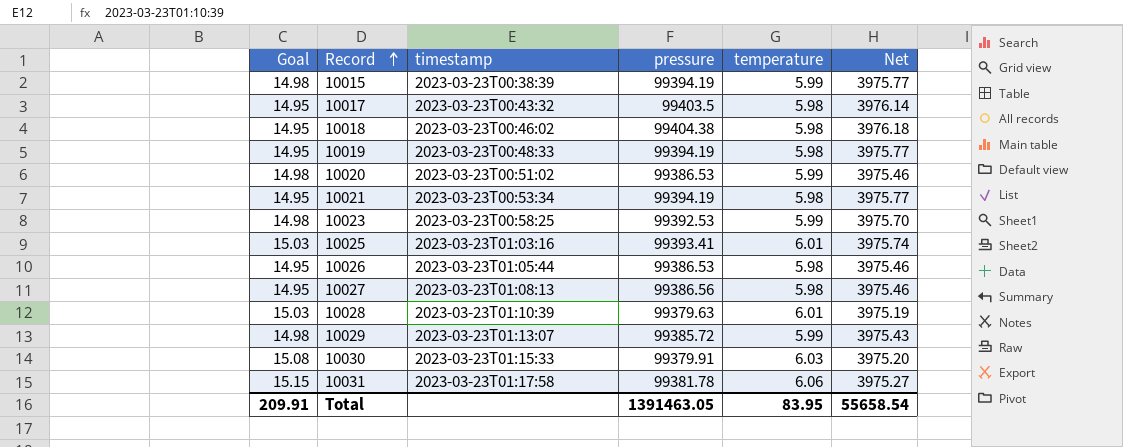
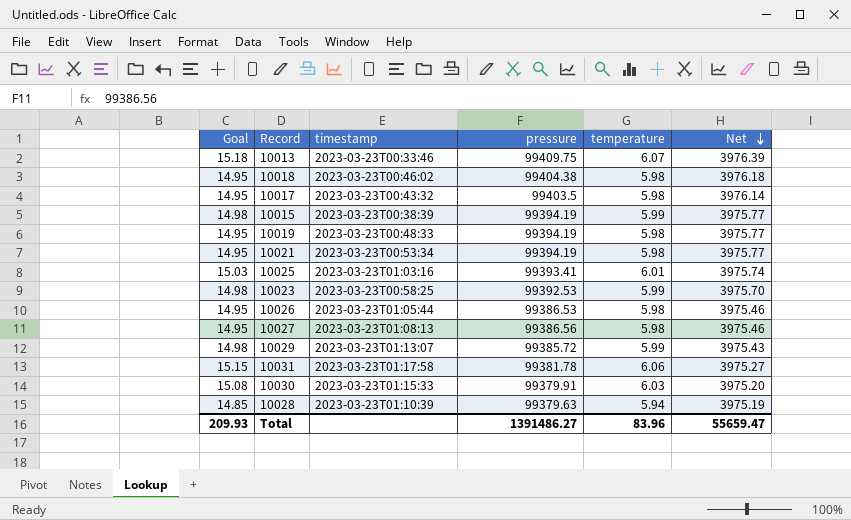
row order: Record ascending -> Net descending
row 10020: 14.98 | 2023-03-23T00:51:02 | 99386.53 | 5.99 | 3975.46 -> none
row 10013: none -> 15.18 | 2023-03-23T00:33:46 | 99409.75 | 6.07 | 3976.39
10028 | Goal: 15.03 -> 14.85
10028 | temperature: 6.01 -> 5.94
Total | Goal: 209.91 -> 209.93
Total | pressure: 1391463.05 -> 1391486.27
Total | temperature: 83.95 -> 83.96
Total | Net: 55658.54 -> 55659.47

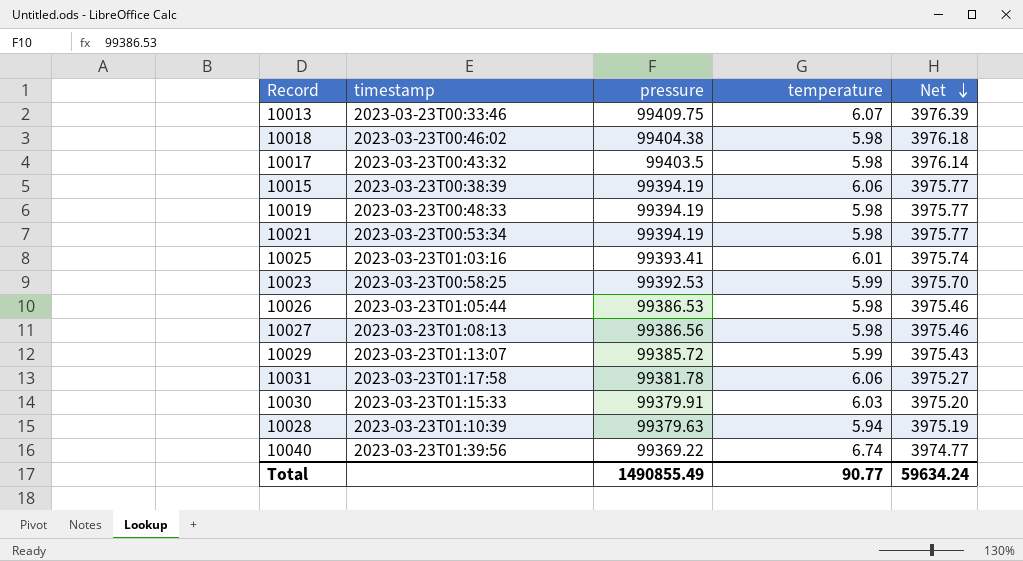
column Goal | formula: [temperature] * 2.5 -> none
10015 | temperature: 5.99 -> 6.06
row 10040: none -> 2023-03-23T01:39:56 | 99369.22 | 6.74 | 3974.77
Total | pressure: 1391486.27 -> 1490855.49
Total | temperature: 83.96 -> 90.77
Total | Net: 55659.47 -> 59634.24

